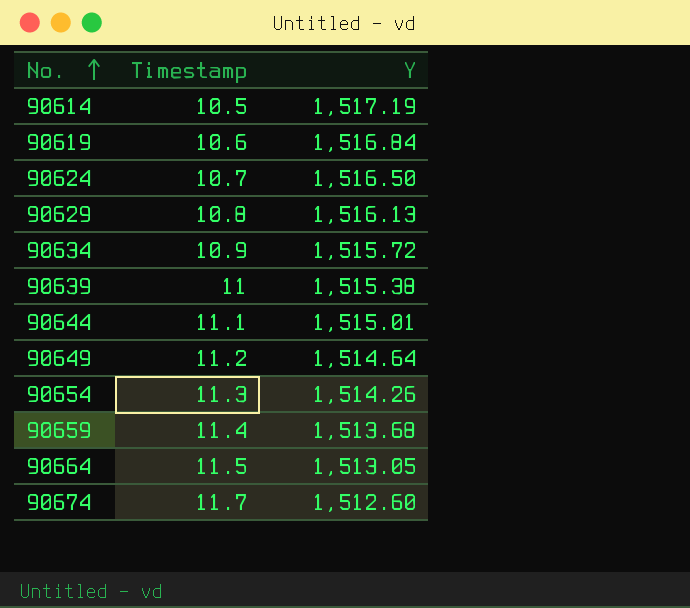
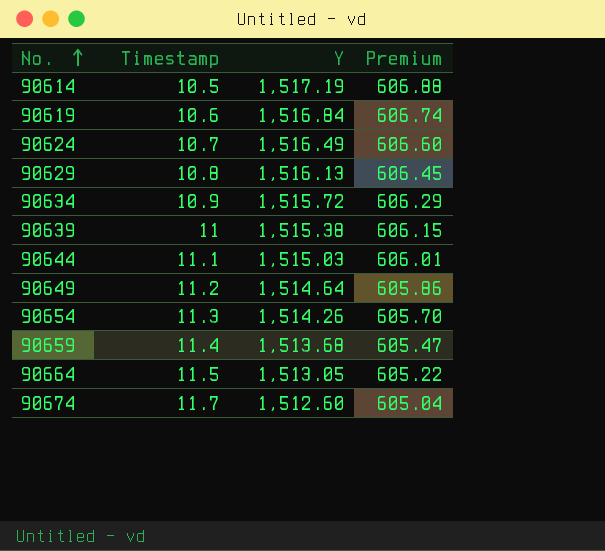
column Premium | formula: none -> [Y] * 0.4
90624 | Y: 1,516.50 -> 1,516.49
90644 | Y: 1,515.01 -> 1,515.03

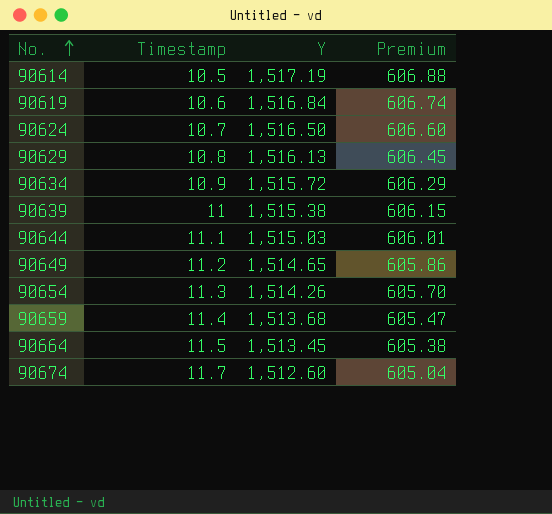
90624 | Y: 1,516.49 -> 1,516.50
90649 | Y: 1,514.64 -> 1,514.65
90664 | Y: 1,513.05 -> 1,513.45
90664 | Premium: 605.22 -> 605.38

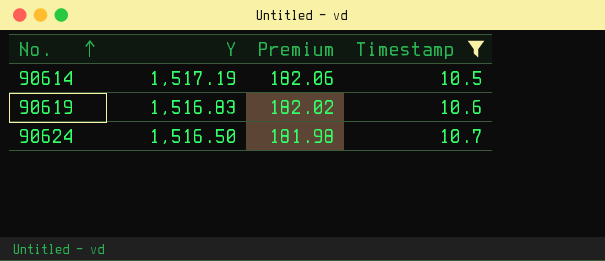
filter: none -> Timestamp <= 10.7
column Premium | formula: [Y] * 0.4 -> [Y] * 0.12
column Timestamp | position: 2 -> 4
90619 | Y: 1,516.84 -> 1,516.83

